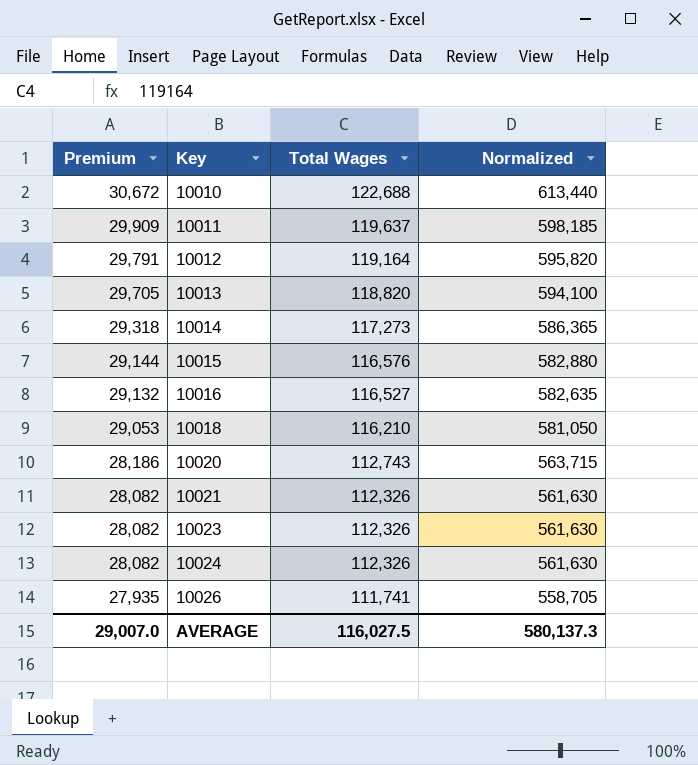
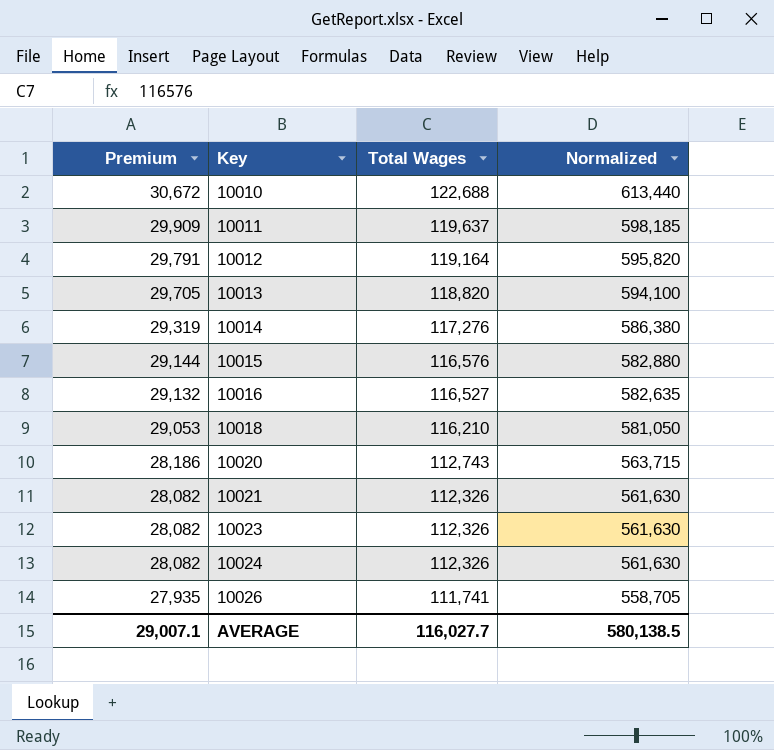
10014 | Premium: 29,318 -> 29,319
10014 | Total Wages: 117,273 -> 117,276
10014 | Normalized: 586,365 -> 586,380
AVERAGE | Premium: 29,007.0 -> 29,007.1
AVERAGE | Total Wages: 116,027.5 -> 116,027.7
AVERAGE | Normalized: 580,137.3 -> 580,138.5

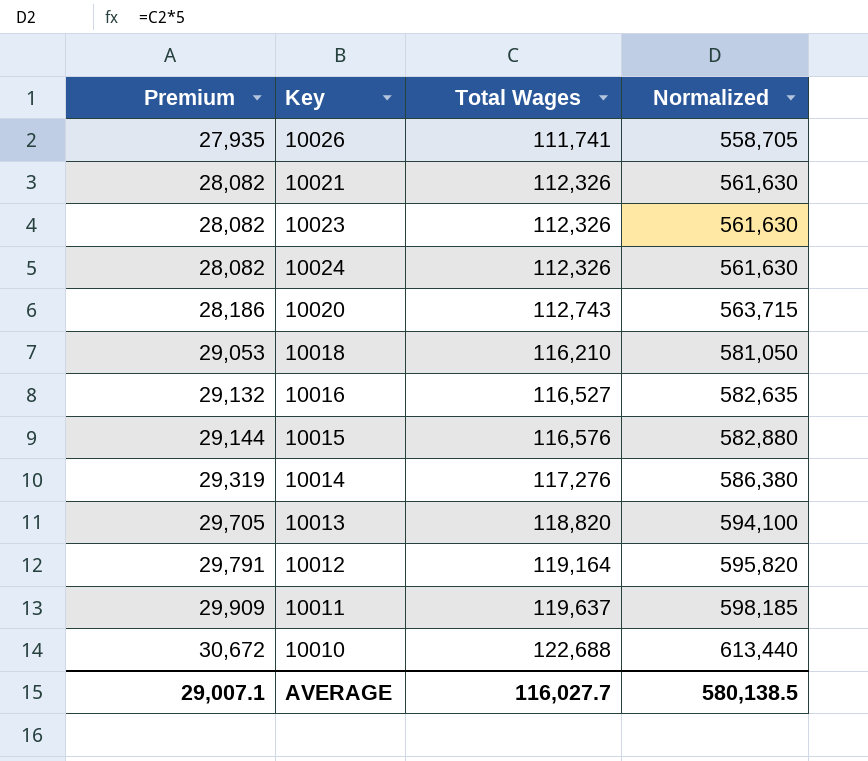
row order: Premium descending -> Premium ascending

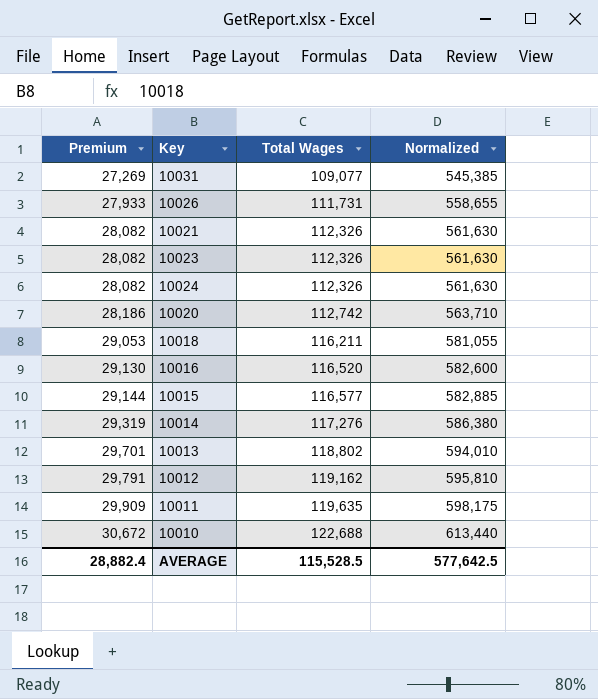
row 10031: none -> 27,269 | 109,077 | 545,385
10026 | Premium: 27,935 -> 27,933
10026 | Total Wages: 111,741 -> 111,731
10026 | Normalized: 558,705 -> 558,655
10020 | Total Wages: 112,743 -> 112,742
10020 | Normalized: 563,715 -> 563,710
10018 | Total Wages: 116,210 -> 116,211
10018 | Normalized: 581,050 -> 581,055
10016 | Premium: 29,132 -> 29,130
10016 | Total Wages: 116,527 -> 116,520
10016 | Normalized: 582,635 -> 582,600
10015 | Total Wages: 116,576 -> 116,577
10015 | Normalized: 582,880 -> 582,885
10013 | Premium: 29,705 -> 29,701
10013 | Total Wages: 118,820 -> 118,802
10013 | Normalized: 594,100 -> 594,010
10012 | Total Wages: 119,164 -> 119,162
10012 | Normalized: 595,820 -> 595,810
10011 | Total Wages: 119,637 -> 119,635
10011 | Normalized: 598,185 -> 598,175
AVERAGE | Premium: 29,007.1 -> 28,882.4
AVERAGE | Total Wages: 116,027.7 -> 115,528.5
AVERAGE | Normalized: 580,138.5 -> 577,642.5

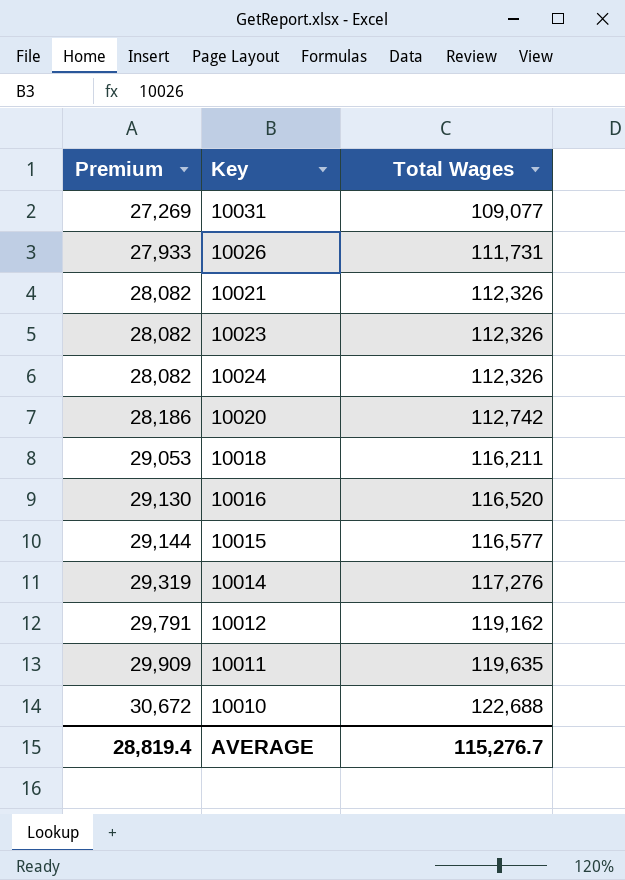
column Normalized | formula: [Total Wages] * 5 -> none
row 10013: 29,701 | 118,802 | 594,010 -> none
AVERAGE | Premium: 28,882.4 -> 28,819.4
AVERAGE | Total Wages: 115,528.5 -> 115,276.7

